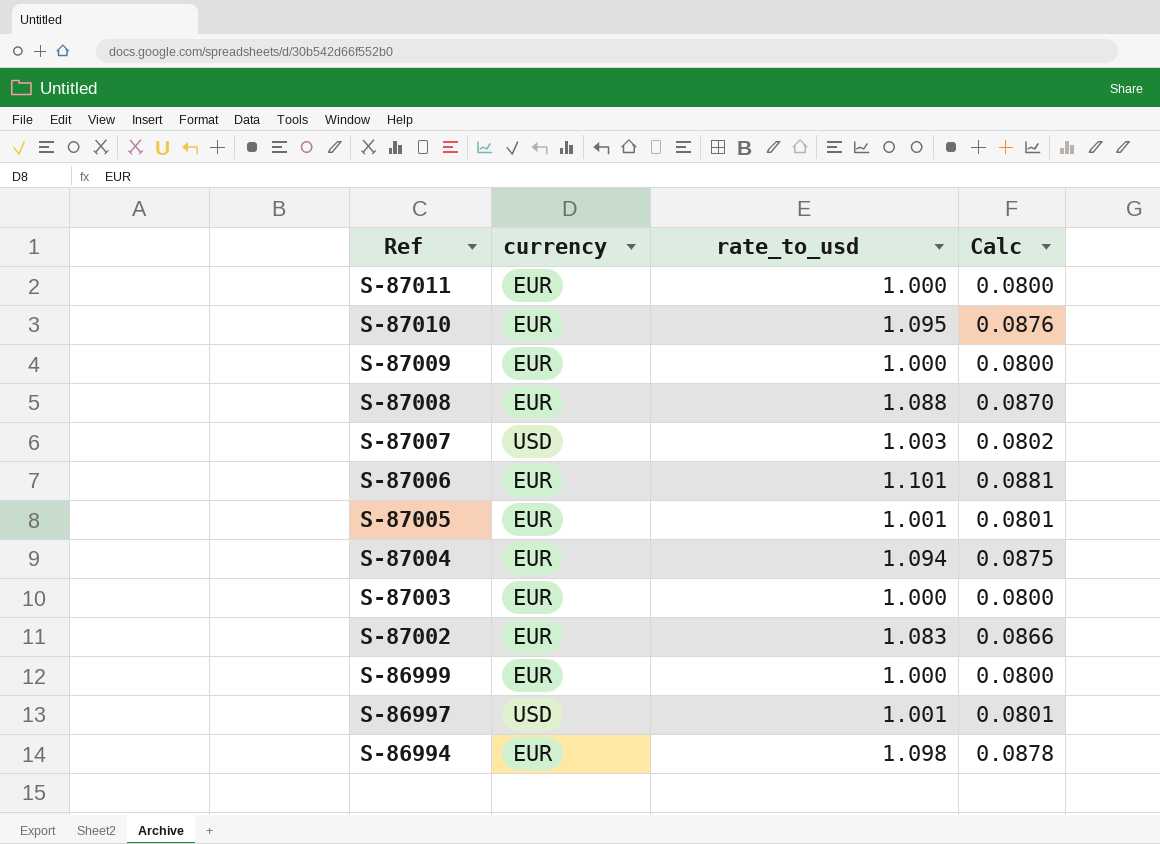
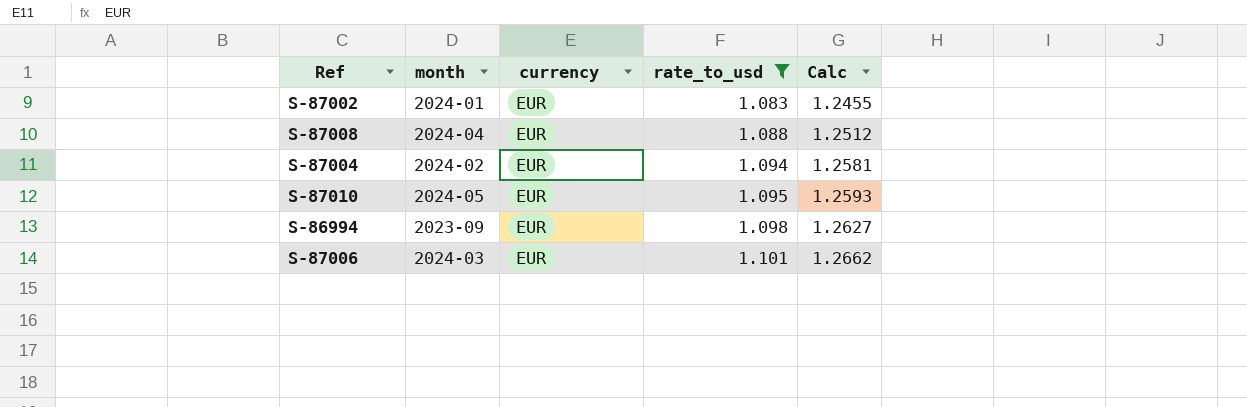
filter: none -> rate_to_usd >= 1.083
row order: Ref descending -> rate_to_usd ascending
column month | position: none -> 2
column Calc | formula: [rate_to_usd] * 0.08 -> [rate_to_usd] * 1.15

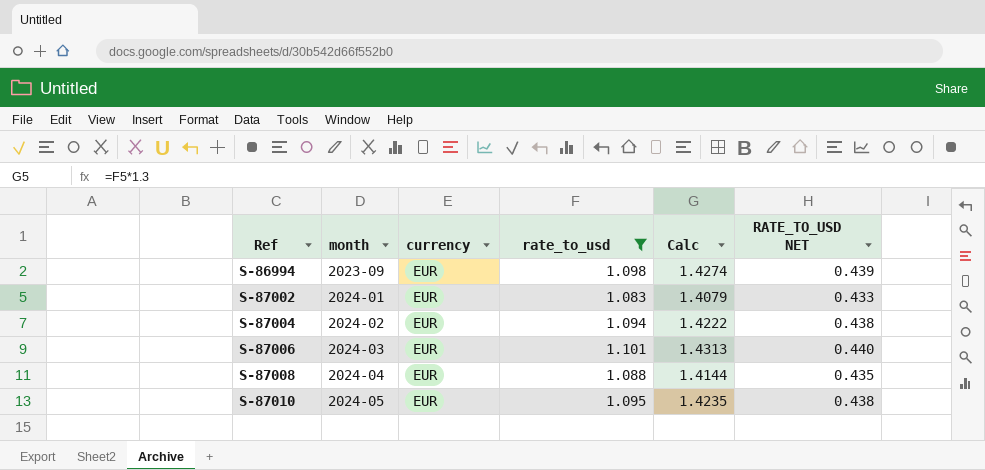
row order: rate_to_usd ascending -> Ref ascending
column Calc | formula: [rate_to_usd] * 1.15 -> [rate_to_usd] * 1.3
column RATE_TO_USD NET | formula: none -> [rate_to_usd] * 0.4

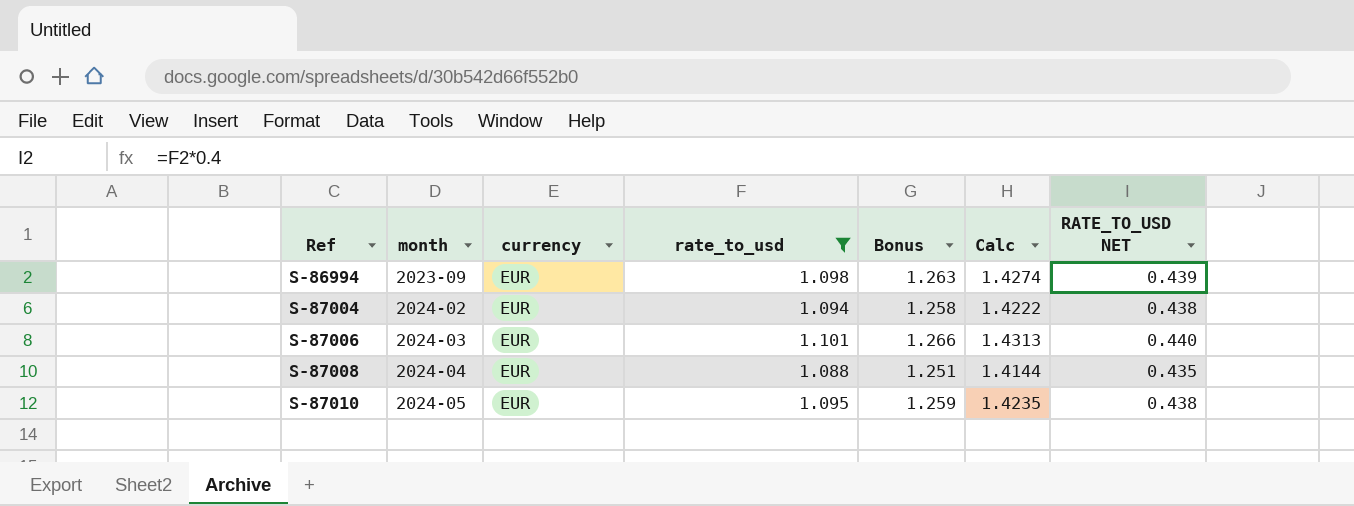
column Bonus | formula: none -> [rate_to_usd] * 1.15
row S-87002: 2024-01 | EUR | 1.083 | 1.4079 | 0.433 -> none

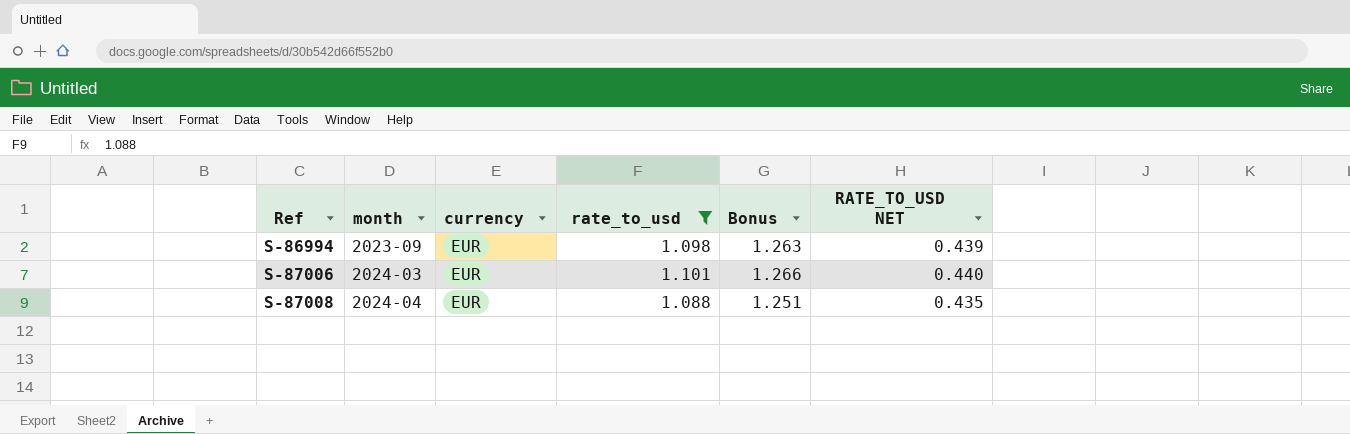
column Calc | formula: [rate_to_usd] * 1.3 -> none
row S-87004: 2024-02 | EUR | 1.094 | 1.258 | 1.4222 | 0.438 -> none
row S-87010: 2024-05 | EUR | 1.095 | 1.259 | 1.4235 | 0.438 -> none

